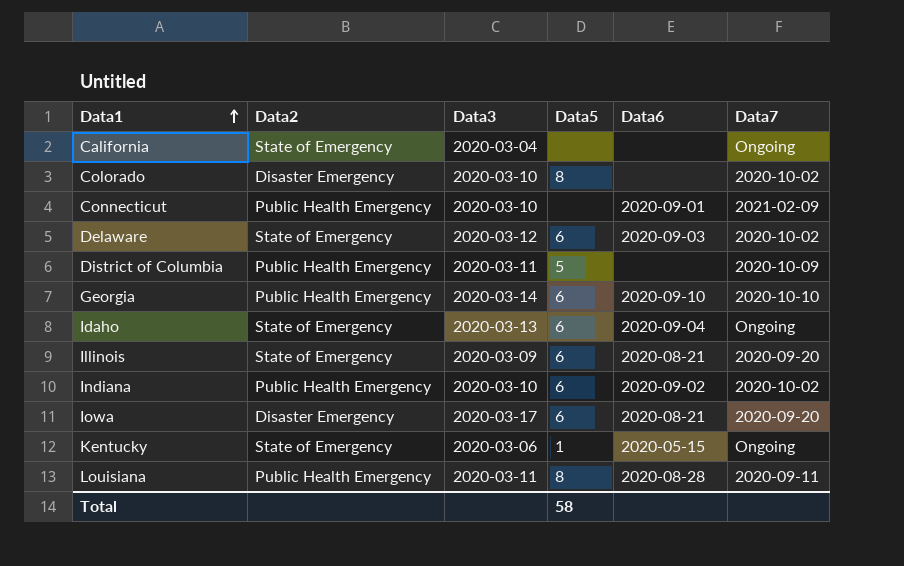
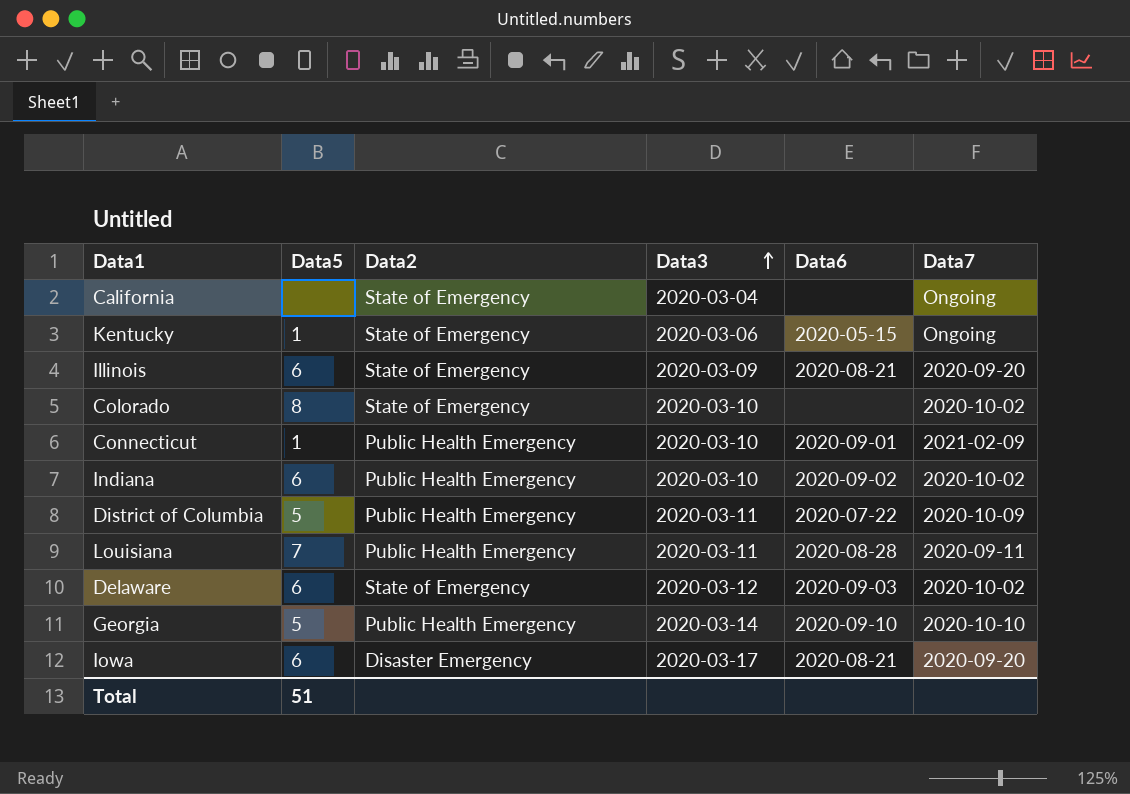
row order: Data1 ascending -> Data3 ascending
column Data5 | position: 4 -> 2
row Idaho: State of Emergency | 2020-03-13 | 6 | 2020-09-04 | Ongoing -> none
Colorado | Data2: Disaster Emergency -> State of Emergency
Connecticut | Data5: none -> 1
District of Columbia | Data6: none -> 2020-07-22
Louisiana | Data5: 8 -> 7
Georgia | Data5: 6 -> 5
Total | Data5: 58 -> 51

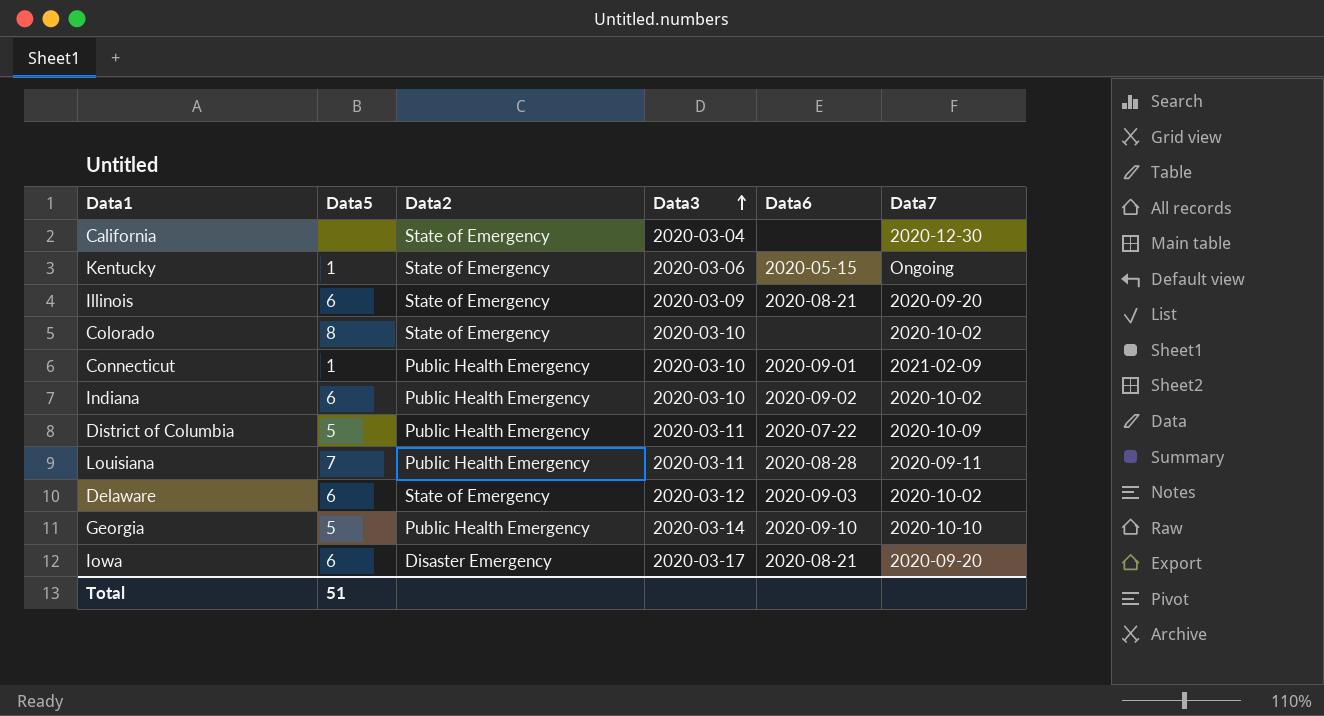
California | Data7: Ongoing -> 2020-12-30

